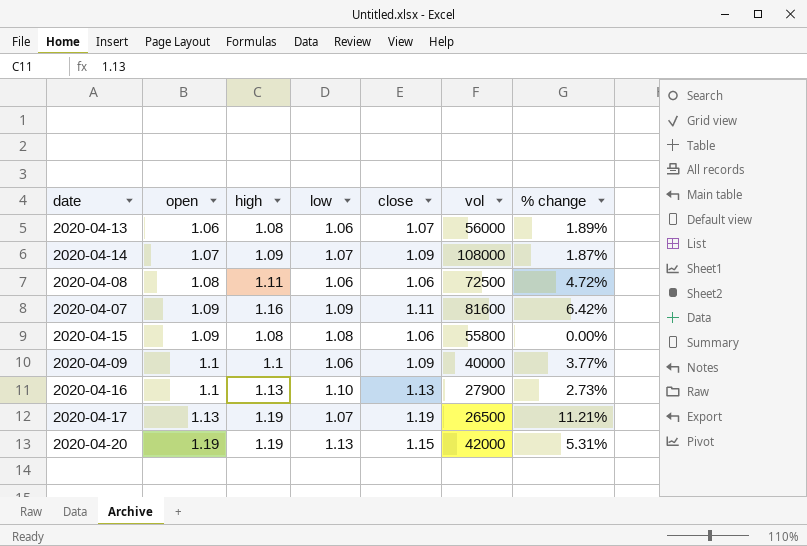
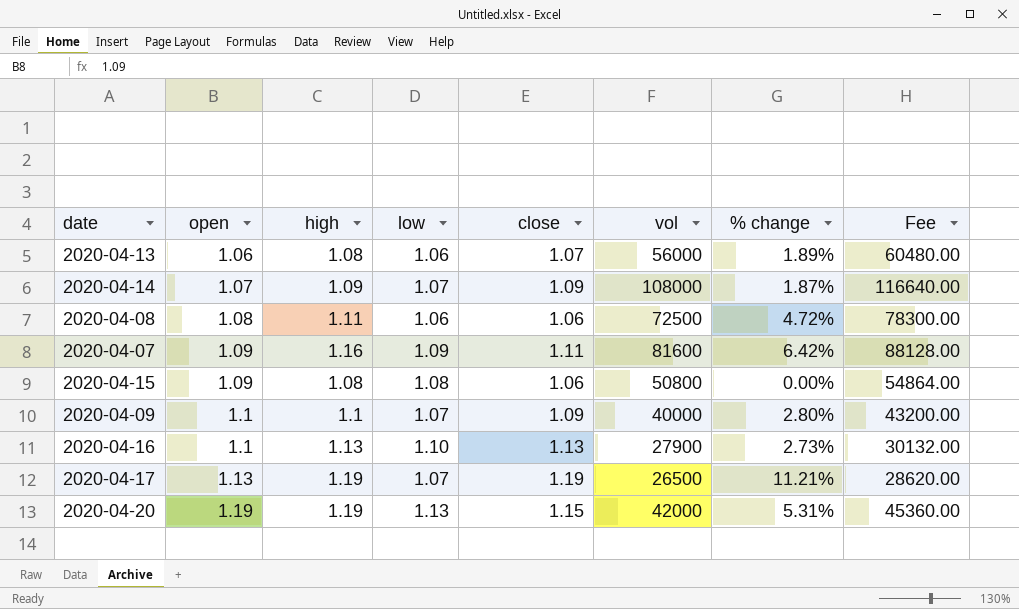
column Fee | formula: none -> [vol] * 1.08
2020-04-15 | vol: 55800 -> 50800
2020-04-09 | low: 1.06 -> 1.07
2020-04-09 | % change: 3.77% -> 2.80%

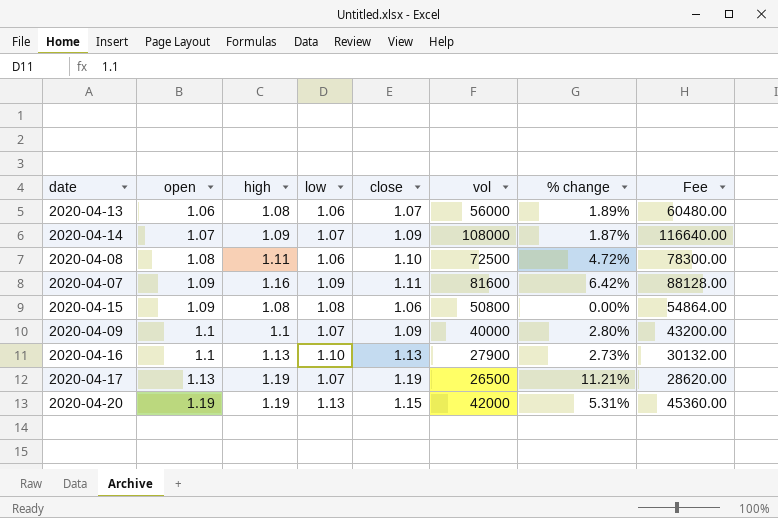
2020-04-08 | close: 1.06 -> 1.10

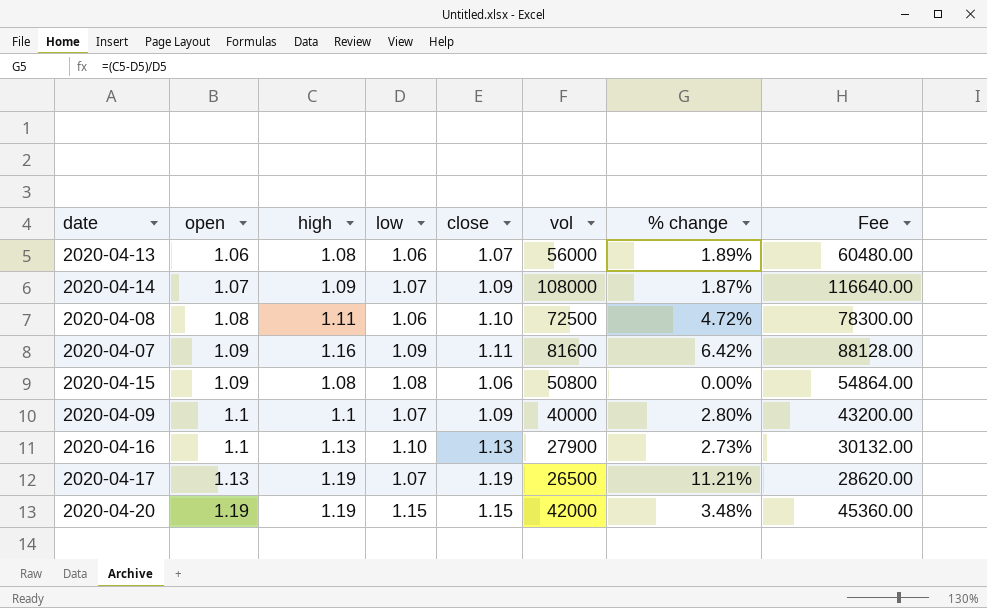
2020-04-20 | low: 1.13 -> 1.15
2020-04-20 | % change: 5.31% -> 3.48%

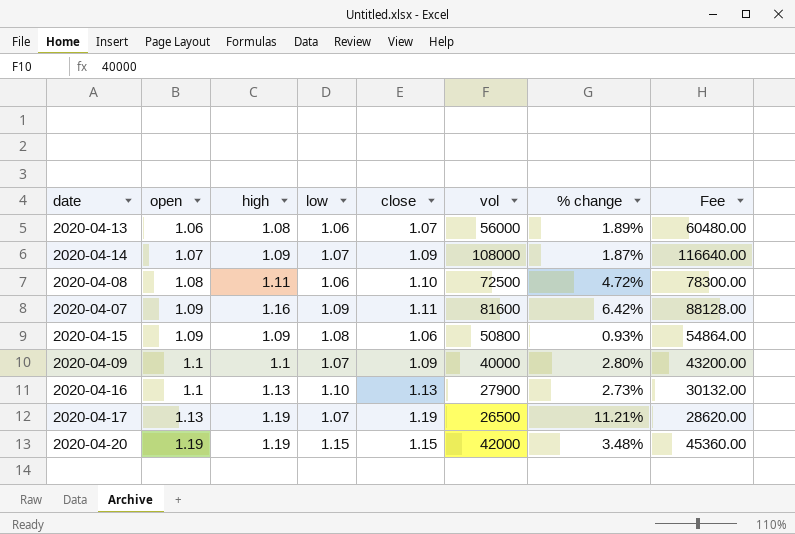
2020-04-15 | high: 1.08 -> 1.09
2020-04-15 | % change: 0.00% -> 0.93%

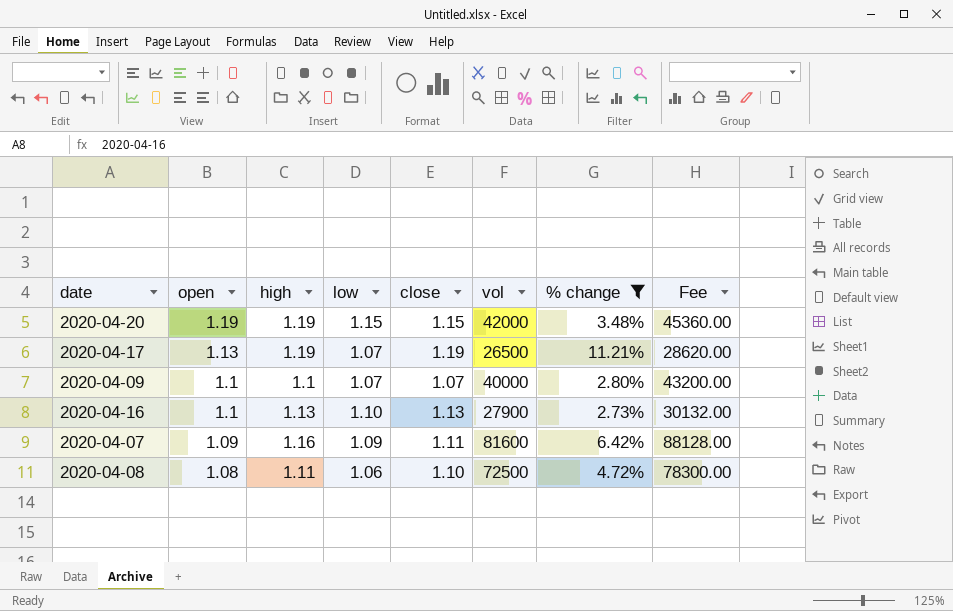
filter: none -> % change >= 2.73%
row order: open ascending -> open descending
2020-04-09 | close: 1.09 -> 1.07

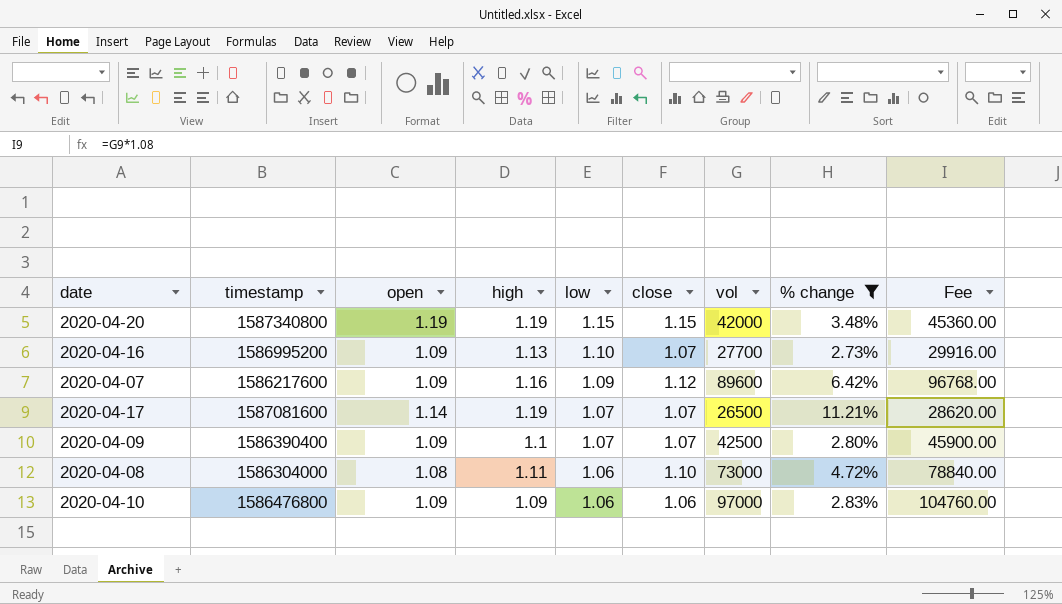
row order: open descending -> low descending
column timestamp | position: none -> 2
2020-04-16 | open: 1.1 -> 1.09
2020-04-16 | close: 1.13 -> 1.07
2020-04-16 | vol: 27900 -> 27700
2020-04-16 | Fee: 30132.00 -> 29916.00
2020-04-07 | close: 1.11 -> 1.12
2020-04-07 | vol: 81600 -> 89600
2020-04-07 | Fee: 88128.00 -> 96768.00
2020-04-17 | open: 1.13 -> 1.14
2020-04-17 | close: 1.19 -> 1.07
2020-04-09 | open: 1.1 -> 1.09
2020-04-09 | vol: 40000 -> 42500
2020-04-09 | Fee: 43200.00 -> 45900.00
2020-04-08 | vol: 72500 -> 73000
2020-04-08 | Fee: 78300.00 -> 78840.00
row 2020-04-10: none -> 1586476800 | 1.09 | 1.09 | 1.06 | 1.06 | 97000 | 2.83% | 104760.00

